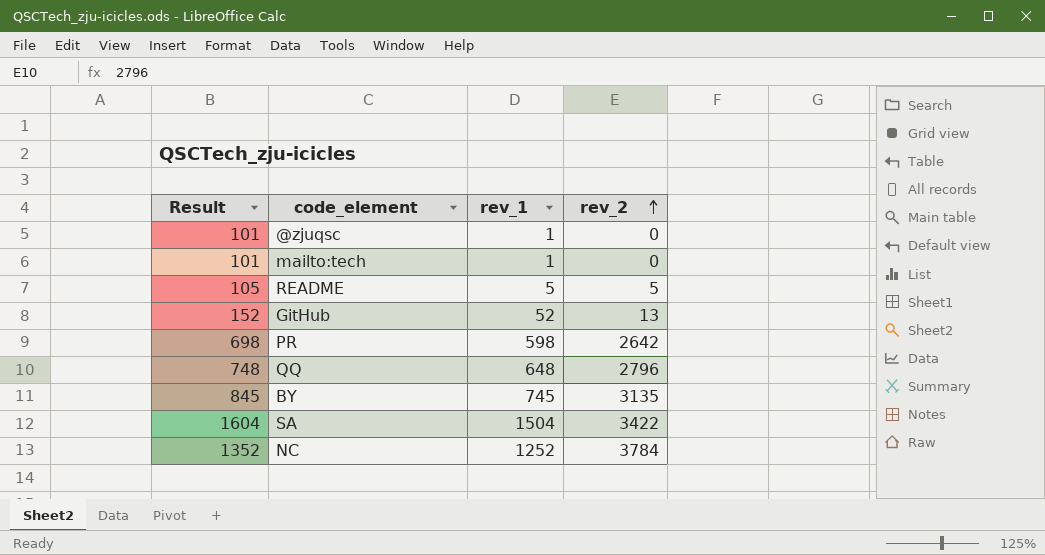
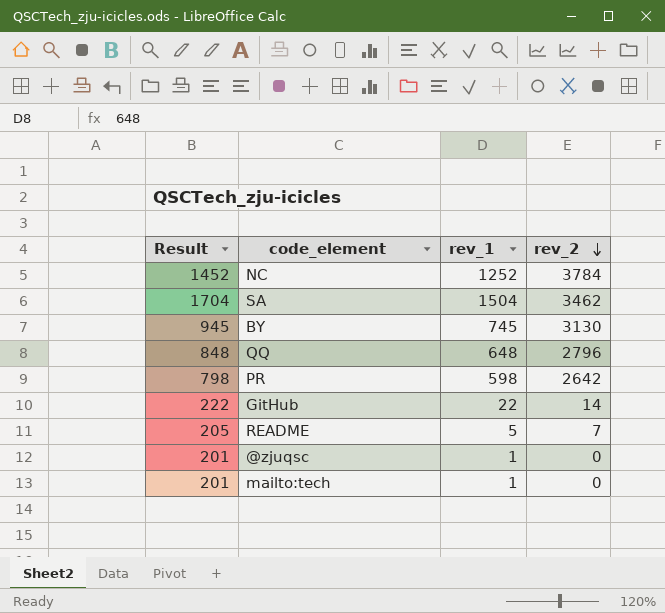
row order: rev_2 ascending -> rev_2 descending
column Result | formula: [rev_1] + 100 -> [rev_1] + 200
SA | rev_2: 3422 -> 3462
BY | rev_2: 3135 -> 3130
GitHub | rev_1: 52 -> 22
GitHub | rev_2: 13 -> 14
README | rev_2: 5 -> 7

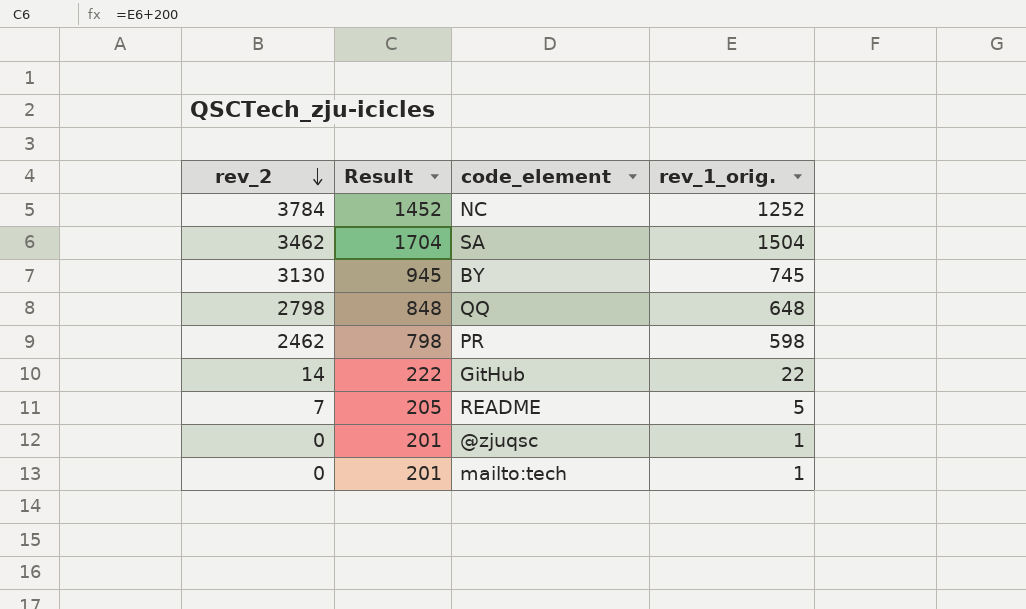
column rev_2 | position: 4 -> 1
column name: rev_1 -> rev_1_orig.
QQ | rev_2: 2796 -> 2798
PR | rev_2: 2642 -> 2462

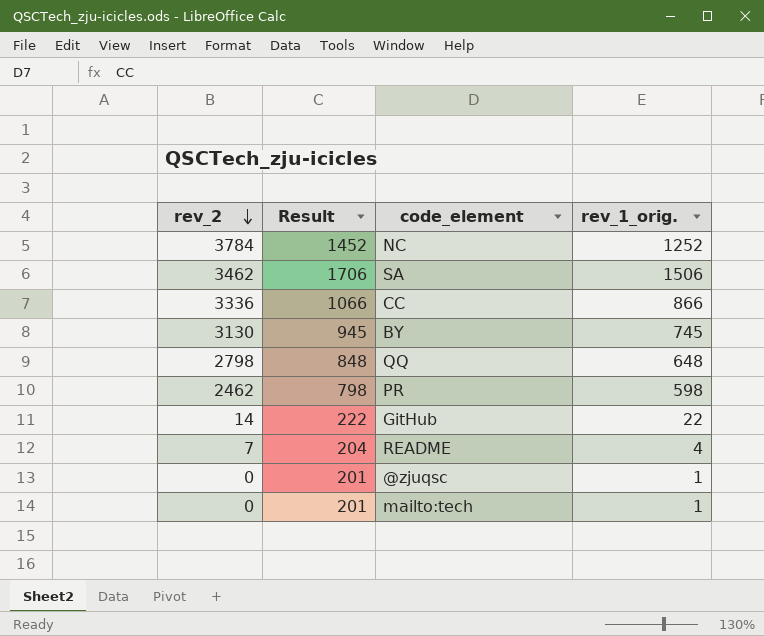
SA | Result: 1704 -> 1706
SA | rev_1_orig.: 1504 -> 1506
row CC: none -> 3336 | 1066 | 866
README | Result: 205 -> 204
README | rev_1_orig.: 5 -> 4

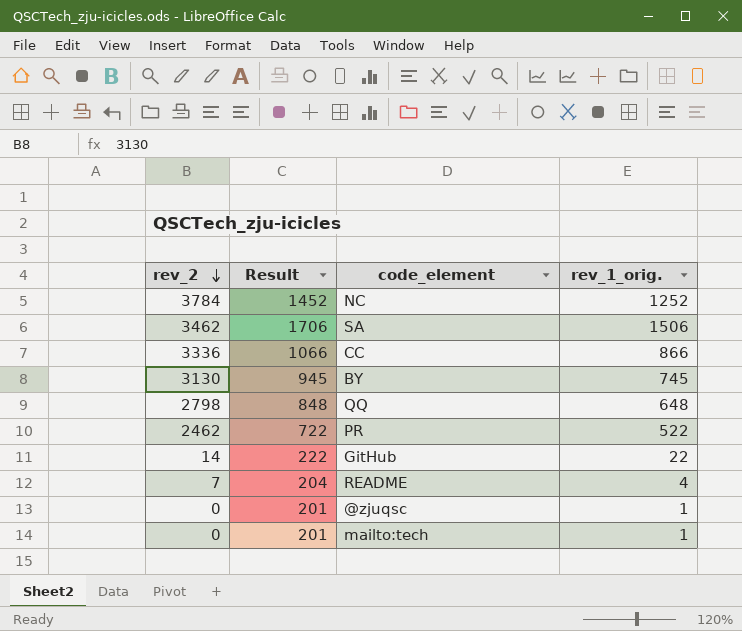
PR | Result: 798 -> 722
PR | rev_1_orig.: 598 -> 522

